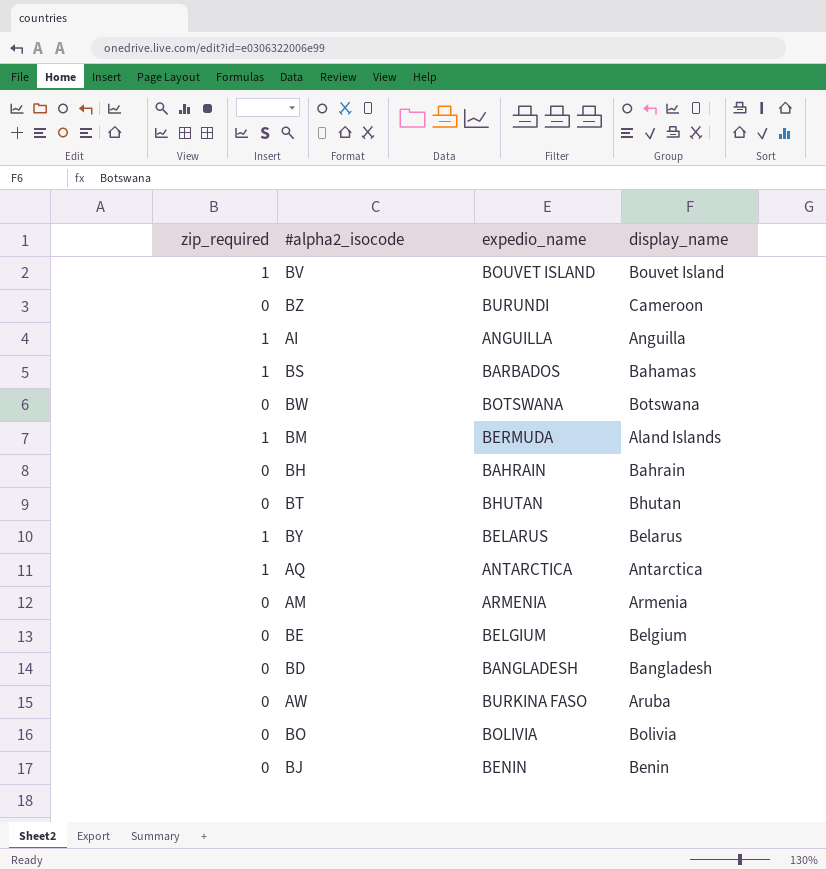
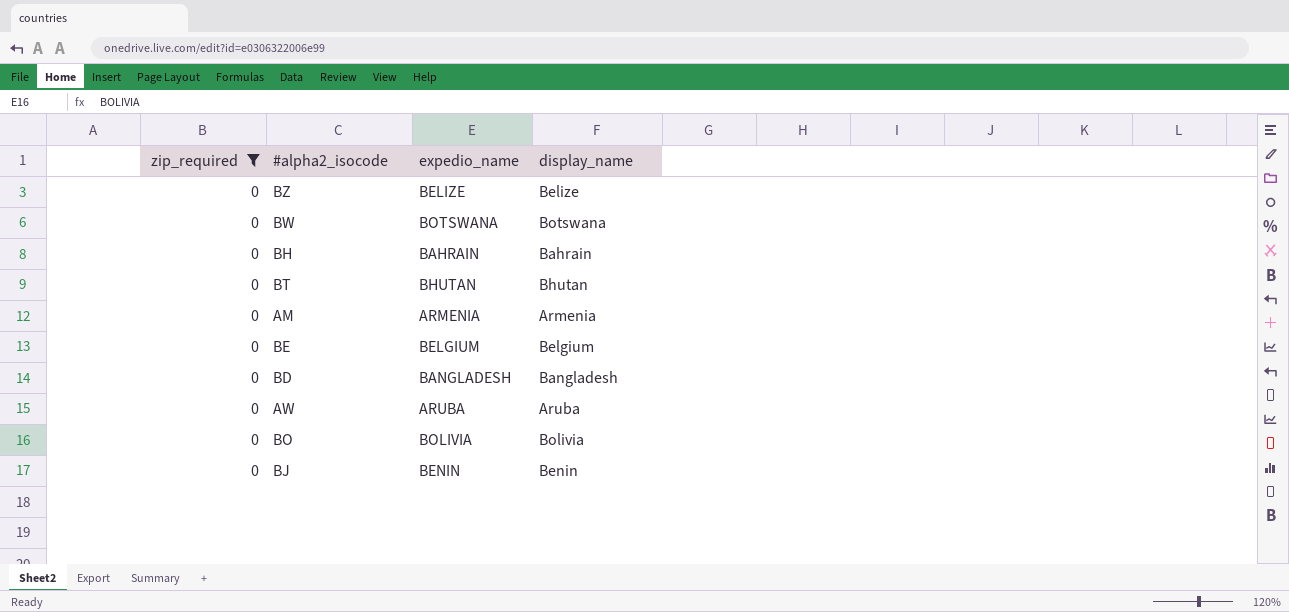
filter: none -> zip_required = 0
BZ | expedio_name: BURUNDI -> BELIZE
BZ | display_name: Cameroon -> Belize
AW | expedio_name: BURKINA FASO -> ARUBA

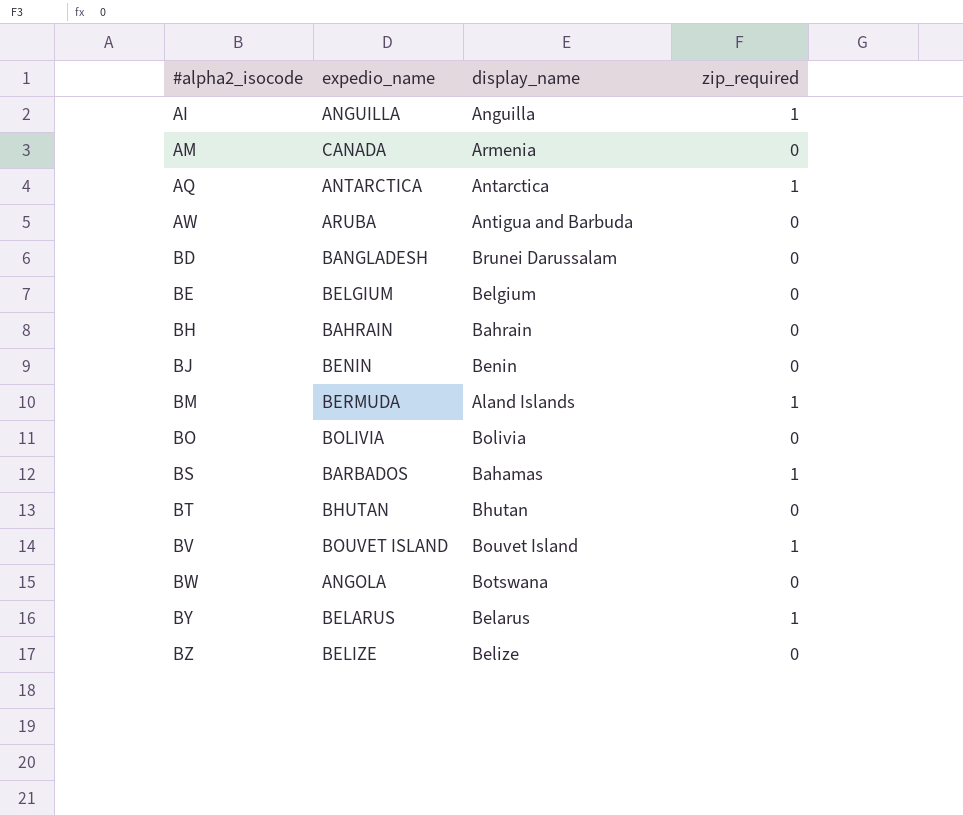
filter: zip_required = 0 -> none
row order: none -> #alpha2_isocode ascending
column zip_required | position: 1 -> 4
AM | expedio_name: ARMENIA -> CANADA
AW | display_name: Aruba -> Antigua and Barbuda
BD | display_name: Bangladesh -> Brunei Darussalam
BW | expedio_name: BOTSWANA -> ANGOLA

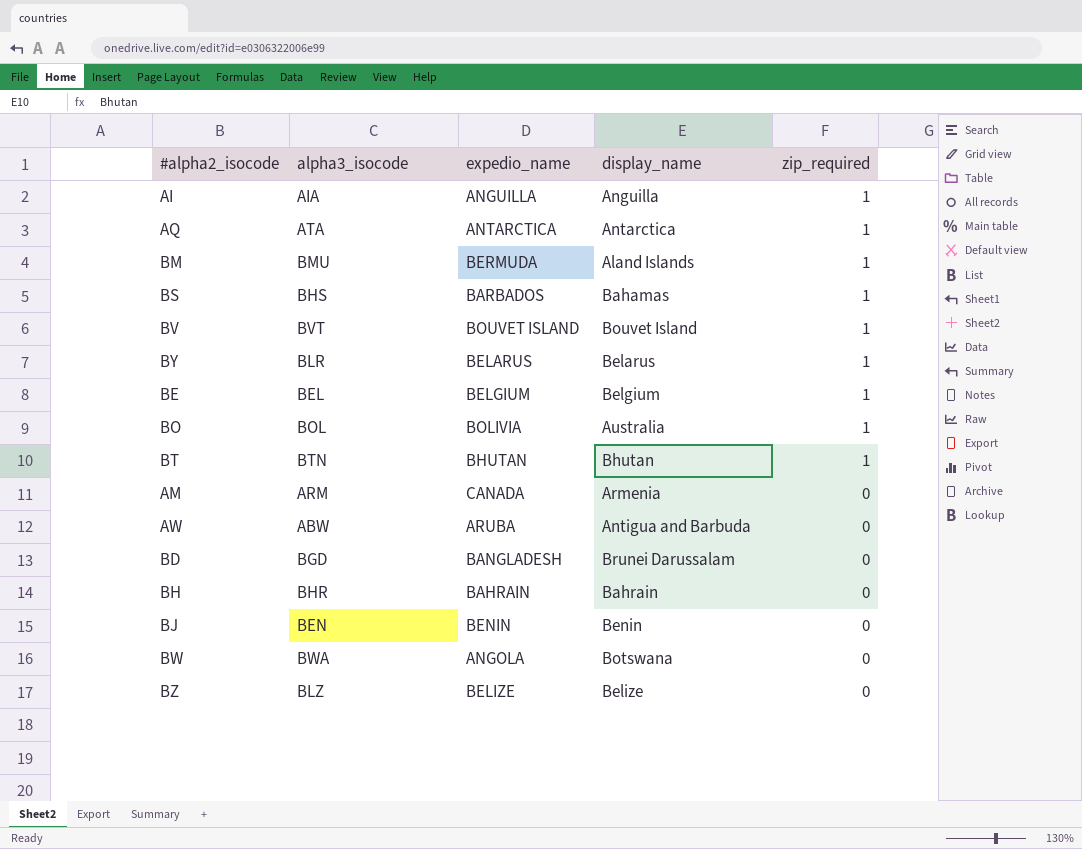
row order: #alpha2_isocode ascending -> zip_required descending
column alpha3_isocode | position: none -> 2
BE | zip_required: 0 -> 1
BO | display_name: Bolivia -> Australia
BO | zip_required: 0 -> 1
BT | zip_required: 0 -> 1

